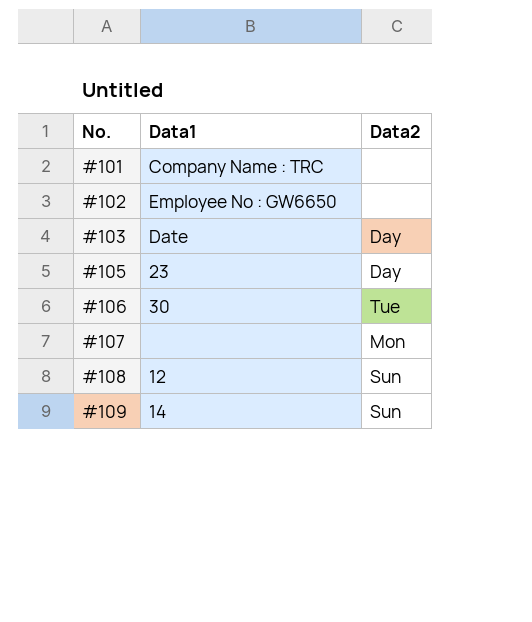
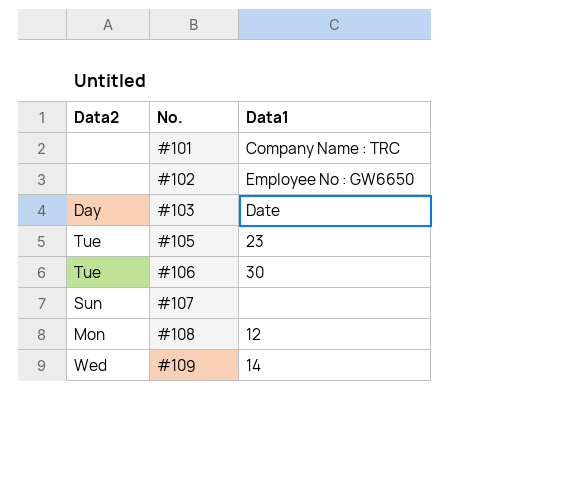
column Data2 | position: 3 -> 1
#105 | Data2: Day -> Tue
#107 | Data2: Mon -> Sun
#108 | Data2: Sun -> Mon
#109 | Data2: Sun -> Wed

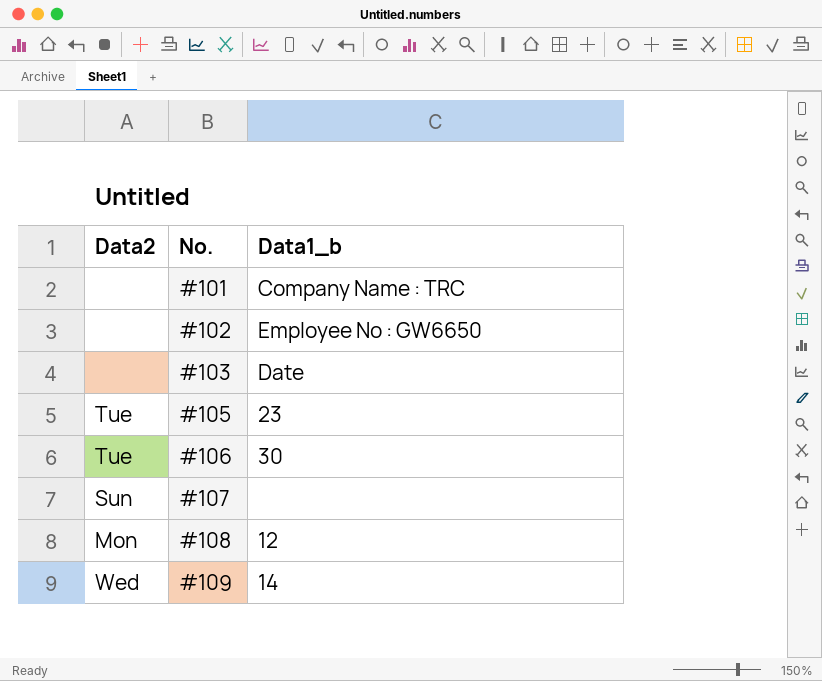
column name: Data1 -> Data1_b
#103 | Data2: Day -> none

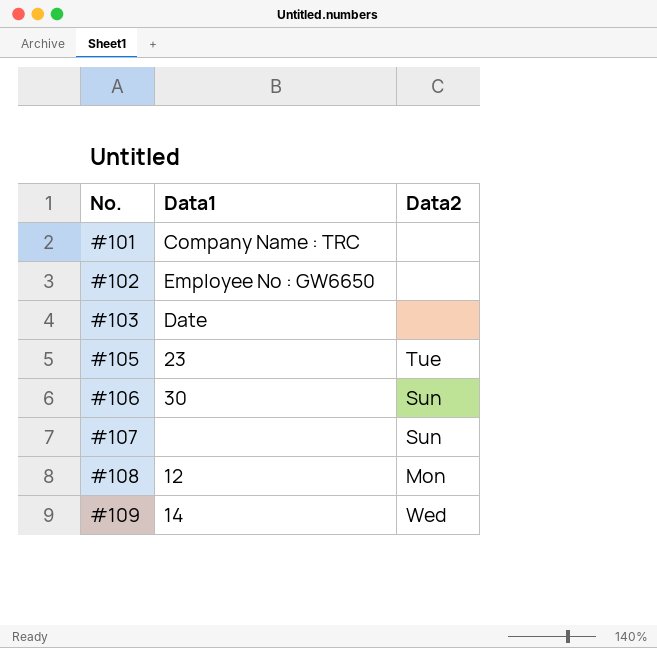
column name: Data1_b -> Data1
column Data2 | position: 1 -> 3
#106 | Data2: Tue -> Sun

